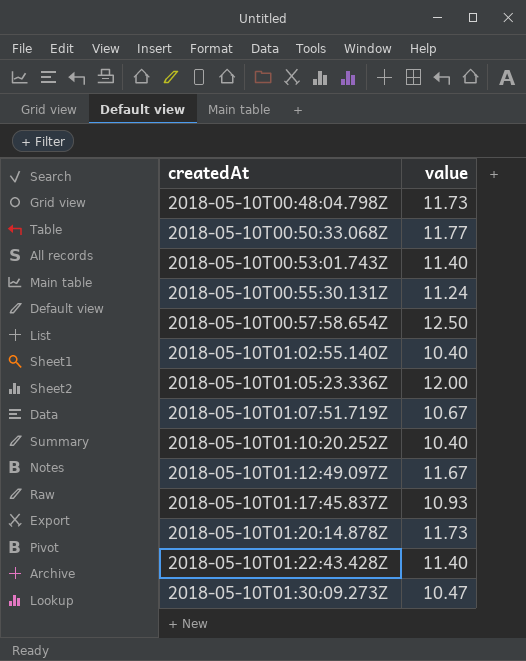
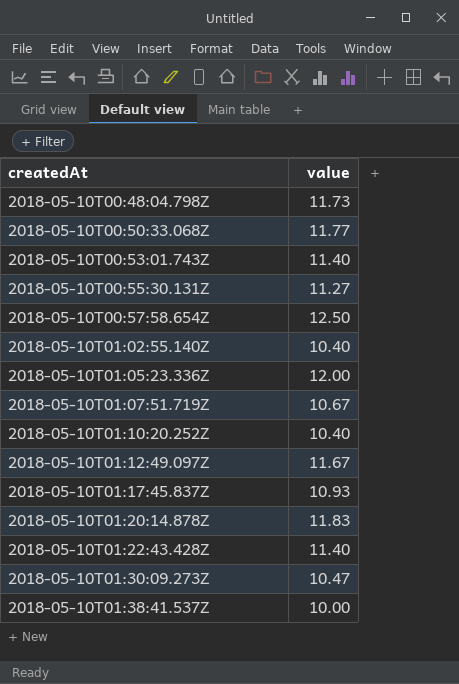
2018-05-10T00:55:30.131Z | value: 11.24 -> 11.27
2018-05-10T01:20:14.878Z | value: 11.73 -> 11.83
row 2018-05-10T01:38:41.537Z: none -> 10.00

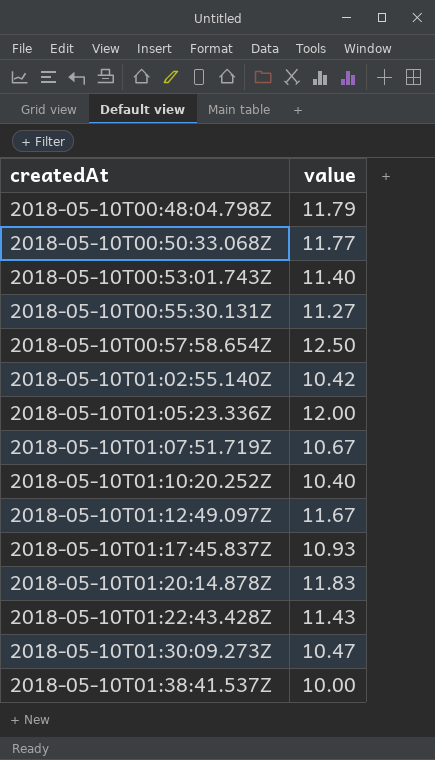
2018-05-10T00:48:04.798Z | value: 11.73 -> 11.79
2018-05-10T01:02:55.140Z | value: 10.40 -> 10.42
2018-05-10T01:22:43.428Z | value: 11.40 -> 11.43

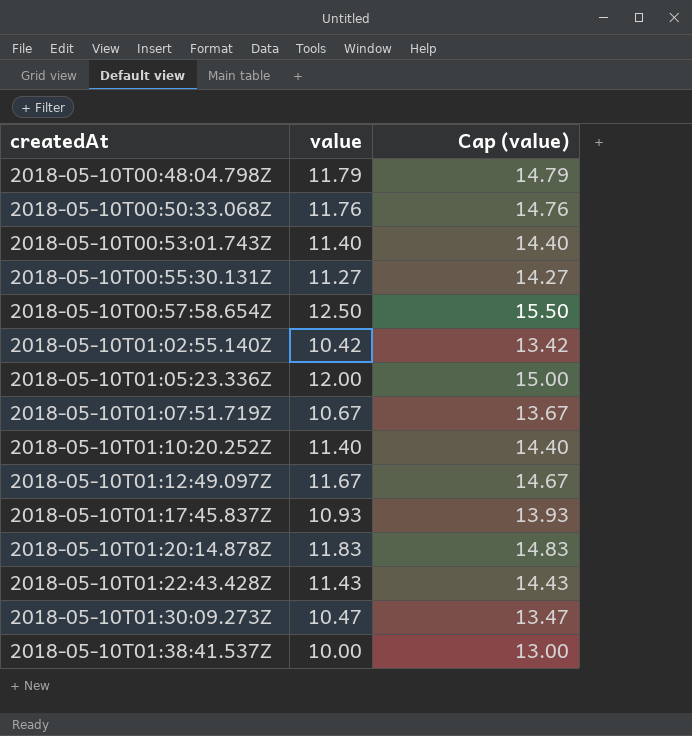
column Cap (value) | formula: none -> [value] + 3
2018-05-10T00:50:33.068Z | value: 11.77 -> 11.76
2018-05-10T01:10:20.252Z | value: 10.40 -> 11.40

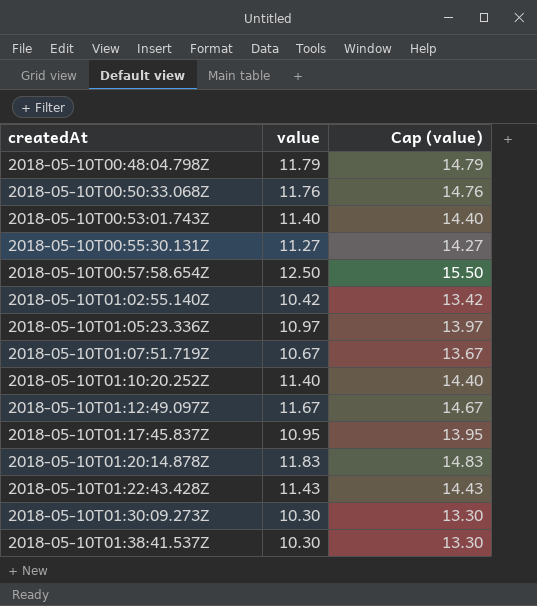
2018-05-10T01:05:23.336Z | value: 12.00 -> 10.97
2018-05-10T01:05:23.336Z | Cap (value): 15.00 -> 13.97
2018-05-10T01:17:45.837Z | value: 10.93 -> 10.95
2018-05-10T01:17:45.837Z | Cap (value): 13.93 -> 13.95
2018-05-10T01:30:09.273Z | value: 10.47 -> 10.30
2018-05-10T01:30:09.273Z | Cap (value): 13.47 -> 13.30
2018-05-10T01:38:41.537Z | value: 10.00 -> 10.30
2018-05-10T01:38:41.537Z | Cap (value): 13.00 -> 13.30

